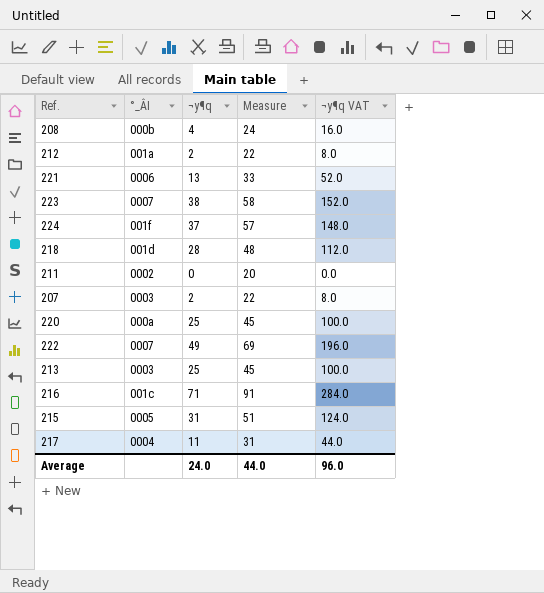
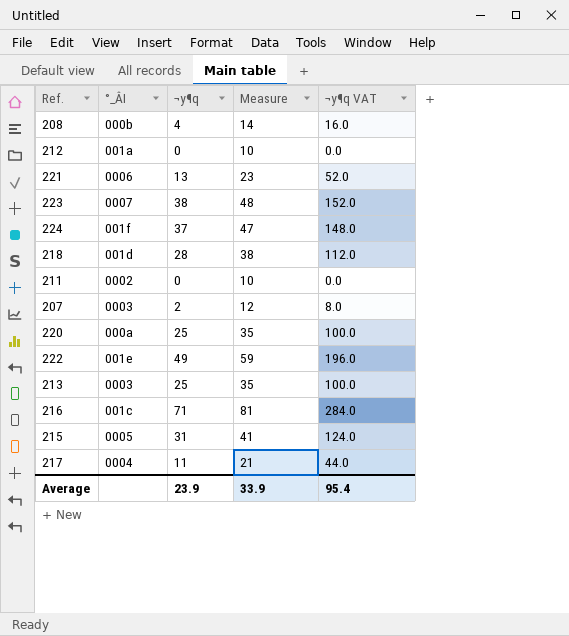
column Measure | formula: [¬y¶q] + 20 -> [¬y¶q] + 10
212 | ¬y¶q: 2 -> 0
212 | ¬y¶q VAT: 8.0 -> 0.0
222 | °_ÂI: 0007 -> 001e
Average | ¬y¶q: 24.0 -> 23.9
Average | Measure: 44.0 -> 33.9
Average | ¬y¶q VAT: 96.0 -> 95.4

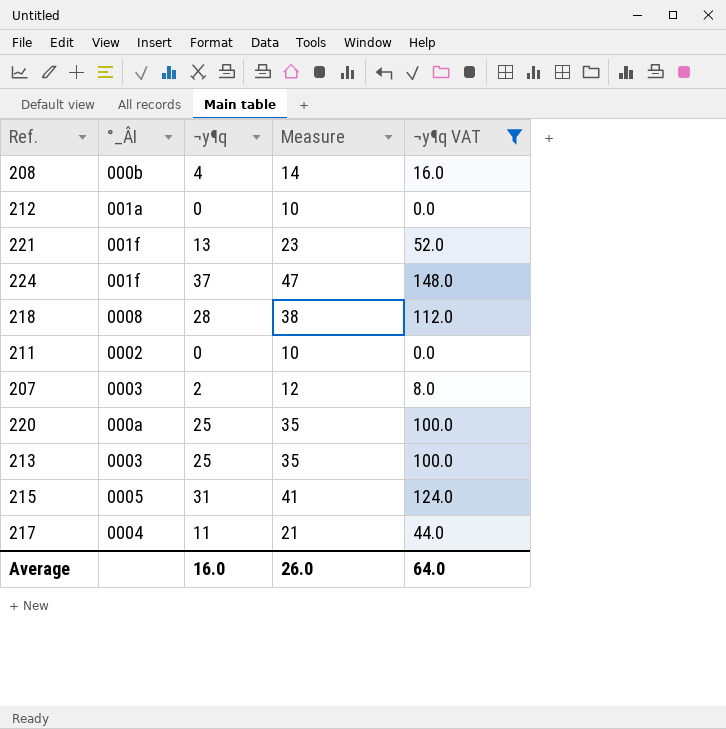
filter: none -> ¬y¶q VAT <= 148.0
221 | °_ÂI: 0006 -> 001f
218 | °_ÂI: 001d -> 0008
Average | ¬y¶q: 23.9 -> 16.0
Average | Measure: 33.9 -> 26.0
Average | ¬y¶q VAT: 95.4 -> 64.0

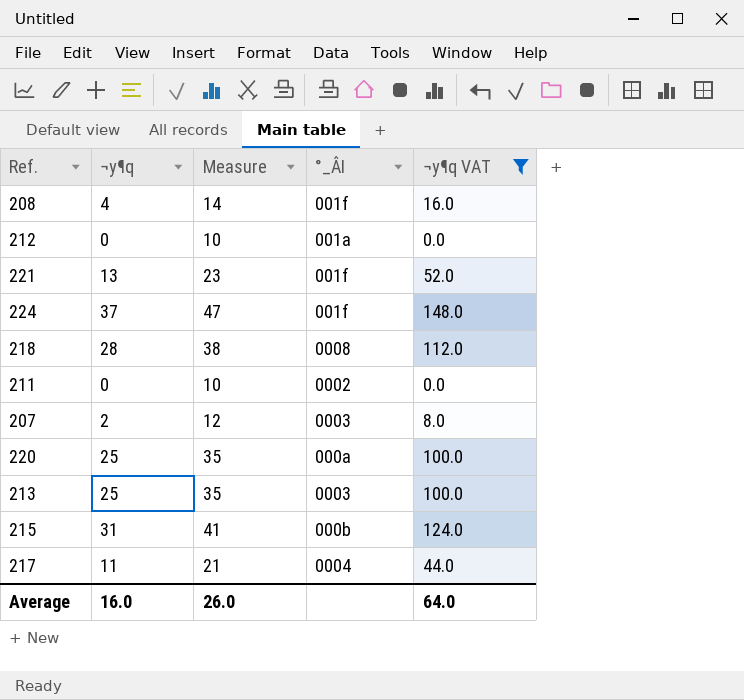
column °_ÂI | position: 2 -> 4
208 | °_ÂI: 000b -> 001f
215 | °_ÂI: 0005 -> 000b

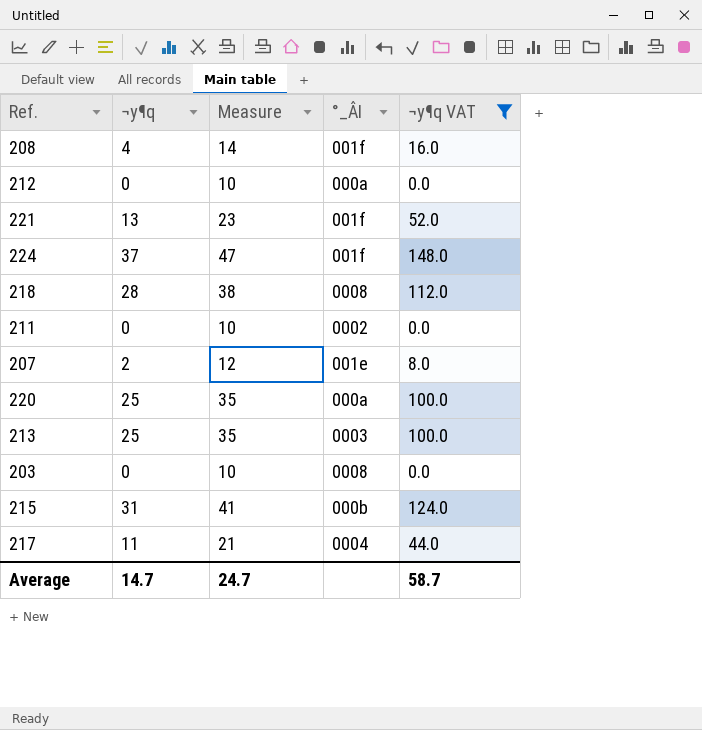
212 | °_ÂI: 001a -> 000a
207 | °_ÂI: 0003 -> 001e
row 203: none -> 0 | 10 | 0008 | 0.0
Average | ¬y¶q: 16.0 -> 14.7
Average | Measure: 26.0 -> 24.7
Average | ¬y¶q VAT: 64.0 -> 58.7

